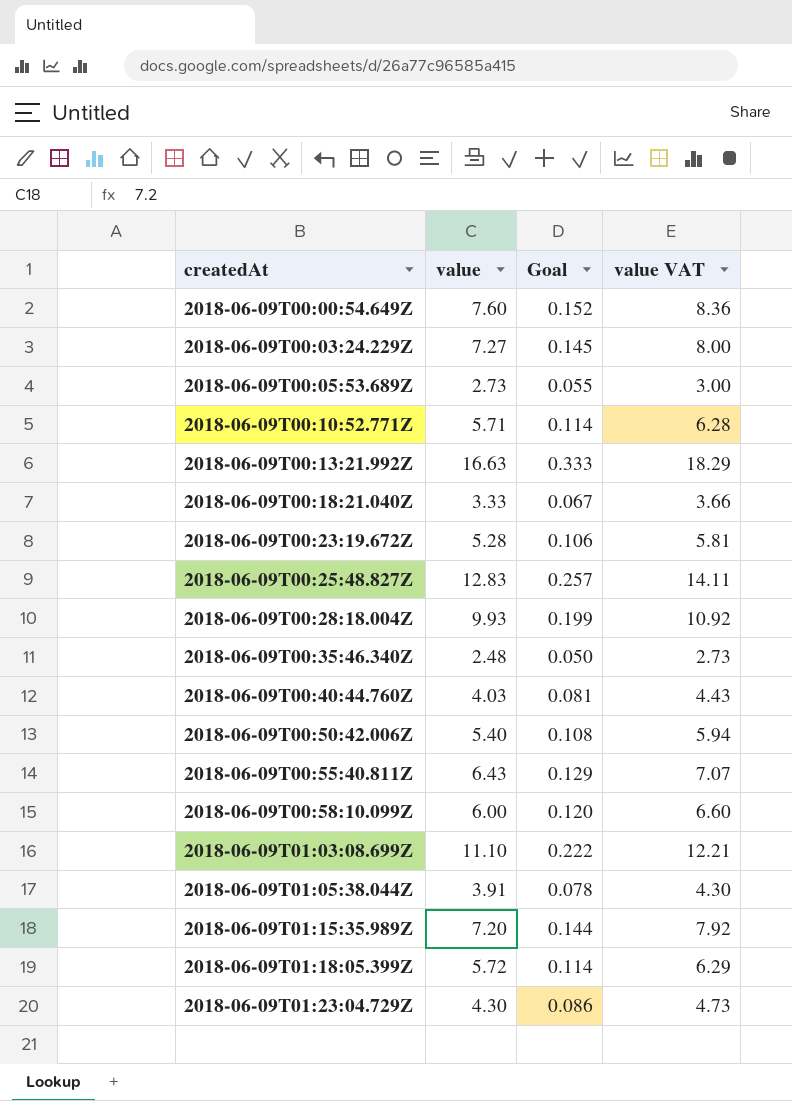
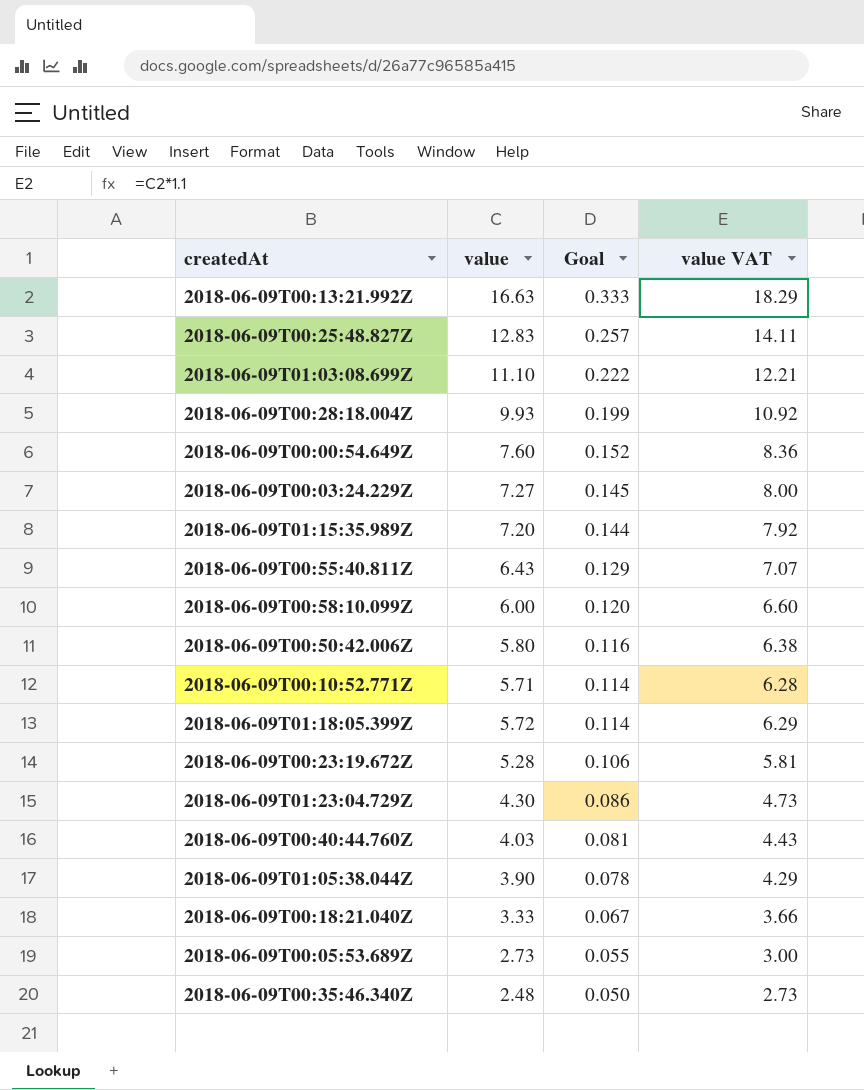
row order: createdAt ascending -> Goal descending
2018-06-09T00:50:42.006Z | value: 5.40 -> 5.80
2018-06-09T00:50:42.006Z | Goal: 0.108 -> 0.116
2018-06-09T00:50:42.006Z | value VAT: 5.94 -> 6.38
2018-06-09T01:05:38.044Z | value: 3.91 -> 3.90
2018-06-09T01:05:38.044Z | value VAT: 4.30 -> 4.29

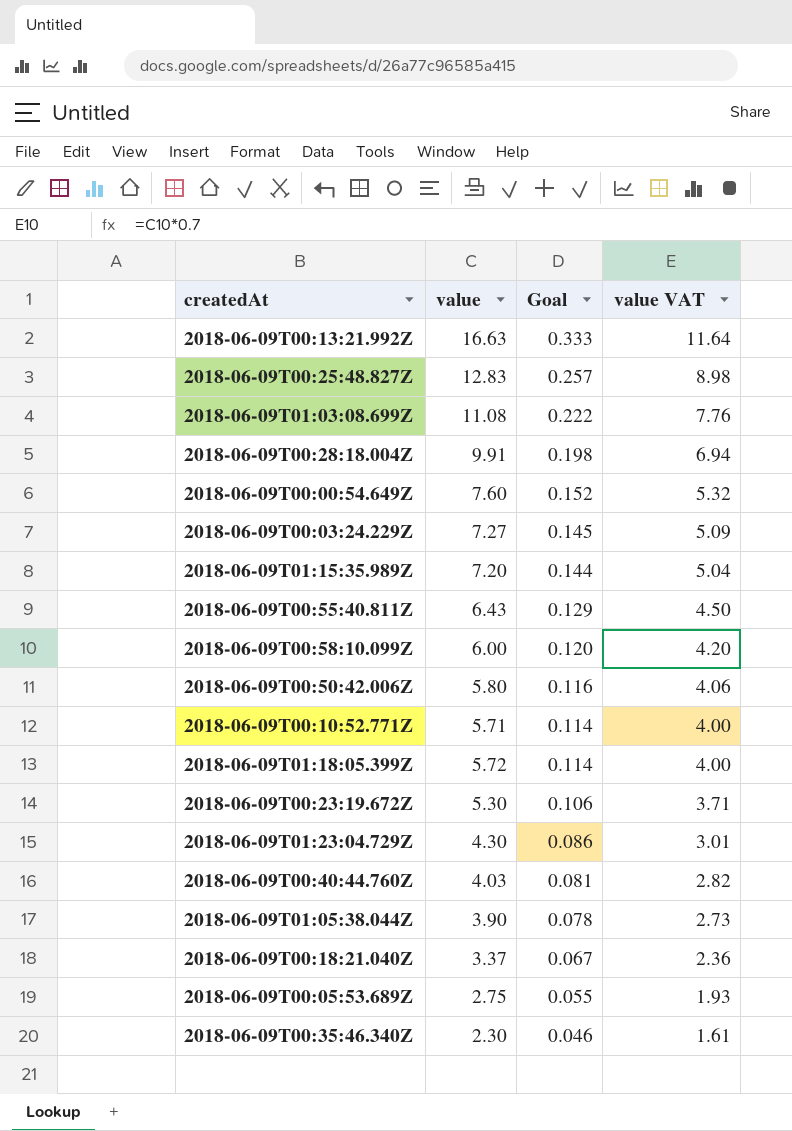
column value VAT | formula: [value] * 1.1 -> [value] * 0.7
2018-06-09T01:03:08.699Z | value: 11.10 -> 11.08
2018-06-09T00:28:18.004Z | value: 9.93 -> 9.91
2018-06-09T00:28:18.004Z | Goal: 0.199 -> 0.198
2018-06-09T00:23:19.672Z | value: 5.28 -> 5.30
2018-06-09T00:18:21.040Z | value: 3.33 -> 3.37
2018-06-09T00:05:53.689Z | value: 2.73 -> 2.75
2018-06-09T00:35:46.340Z | value: 2.48 -> 2.30
2018-06-09T00:35:46.340Z | Goal: 0.050 -> 0.046

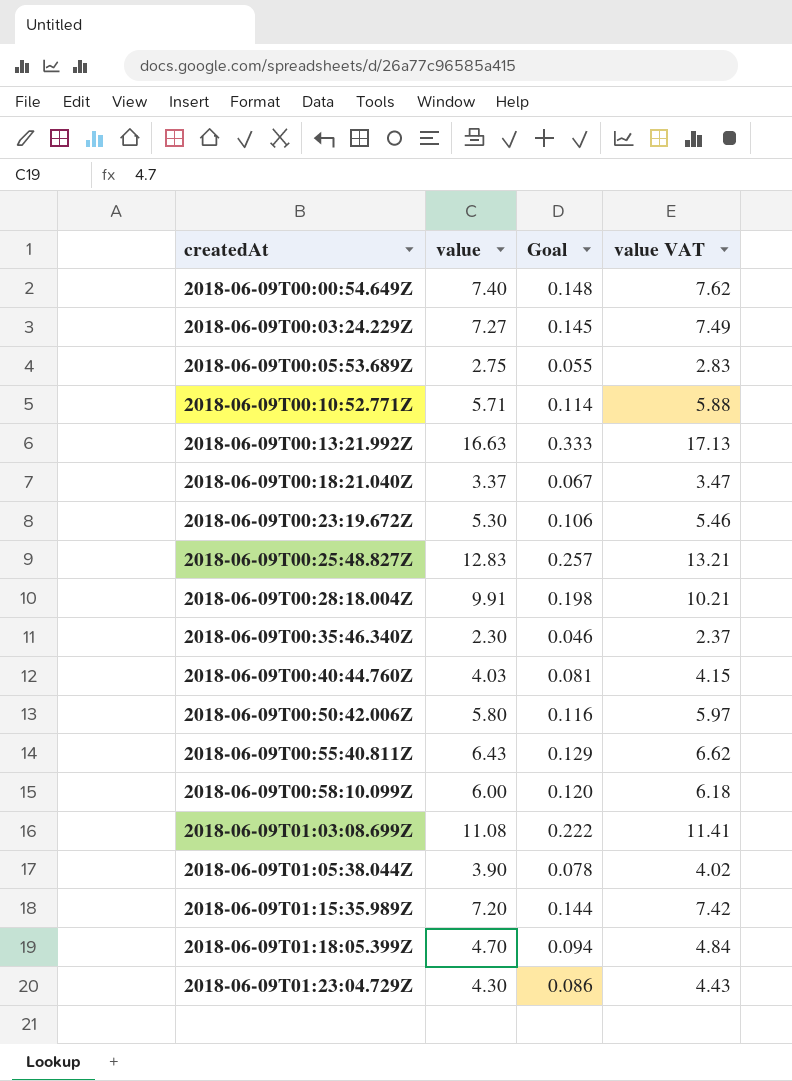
row order: Goal descending -> createdAt ascending
column value VAT | formula: [value] * 0.7 -> [value] * 1.03
2018-06-09T00:00:54.649Z | value: 7.60 -> 7.40
2018-06-09T00:00:54.649Z | Goal: 0.152 -> 0.148
2018-06-09T01:18:05.399Z | value: 5.72 -> 4.70
2018-06-09T01:18:05.399Z | Goal: 0.114 -> 0.094

